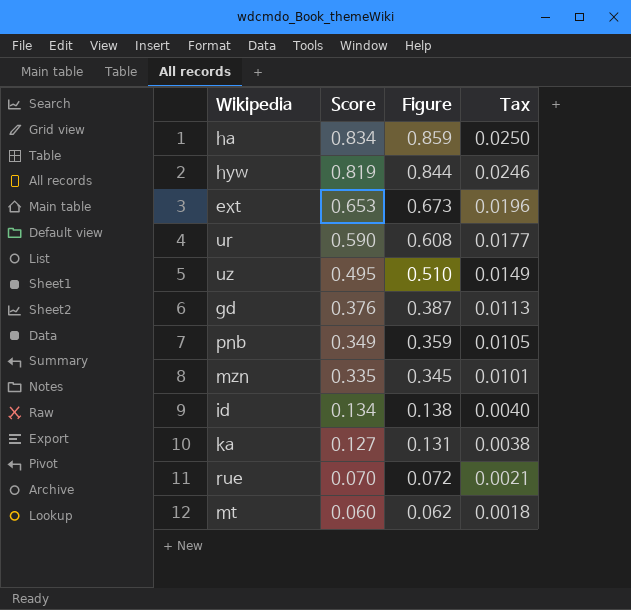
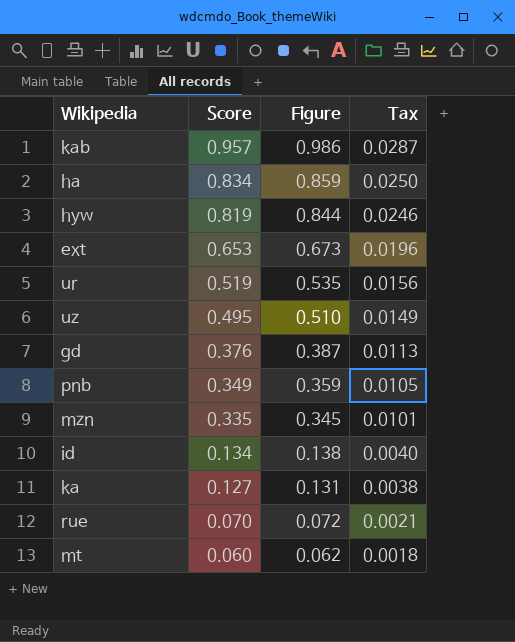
row kab: none -> 0.957 | 0.986 | 0.0287
ur | Score: 0.590 -> 0.519
ur | Figure: 0.608 -> 0.535
ur | Tax: 0.0177 -> 0.0156

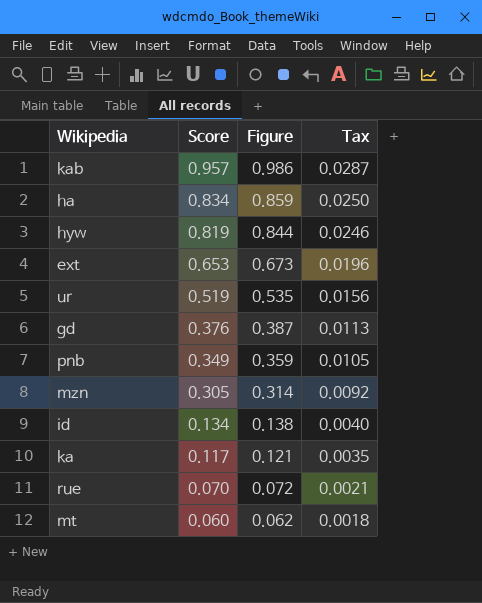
row uz: 0.495 | 0.510 | 0.0149 -> none
mzn | Score: 0.335 -> 0.305
mzn | Figure: 0.345 -> 0.314
mzn | Tax: 0.0101 -> 0.0092
ka | Score: 0.127 -> 0.117
ka | Figure: 0.131 -> 0.121
ka | Tax: 0.0038 -> 0.0035

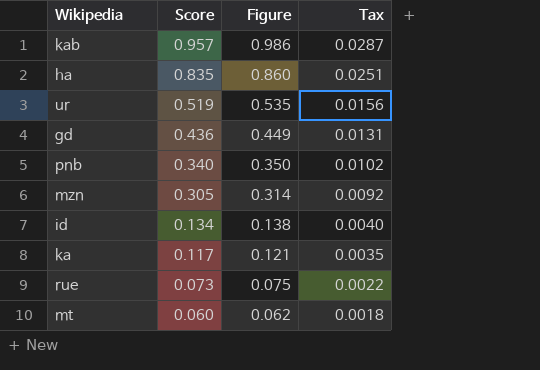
row hyw: 0.819 | 0.844 | 0.0246 -> none
row ext: 0.653 | 0.673 | 0.0196 -> none
ha | Score: 0.834 -> 0.835
ha | Figure: 0.859 -> 0.860
ha | Tax: 0.0250 -> 0.0251
gd | Score: 0.376 -> 0.436
gd | Figure: 0.387 -> 0.449
gd | Tax: 0.0113 -> 0.0131
pnb | Score: 0.349 -> 0.340
pnb | Figure: 0.359 -> 0.350
pnb | Tax: 0.0105 -> 0.0102
rue | Score: 0.070 -> 0.073
rue | Figure: 0.072 -> 0.075
rue | Tax: 0.0021 -> 0.0022

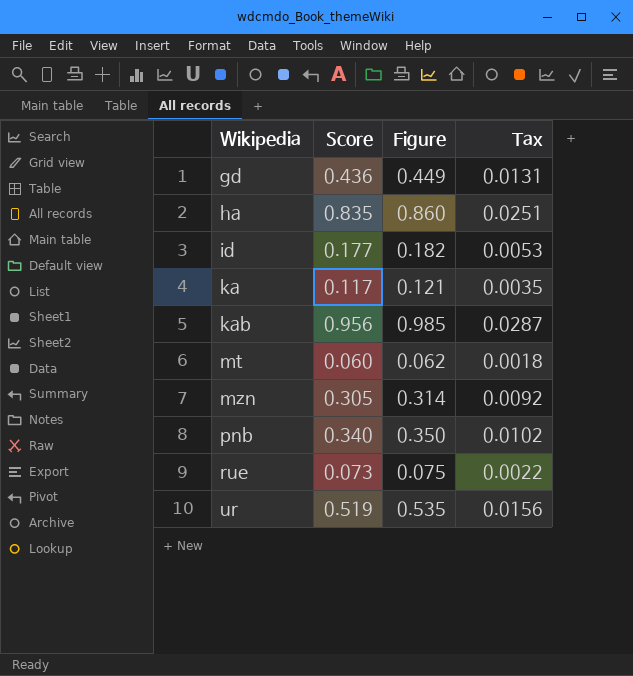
row order: Score descending -> Wikipedia ascending
id | Score: 0.134 -> 0.177
id | Figure: 0.138 -> 0.182
id | Tax: 0.0040 -> 0.0053
kab | Score: 0.957 -> 0.956
kab | Figure: 0.986 -> 0.985

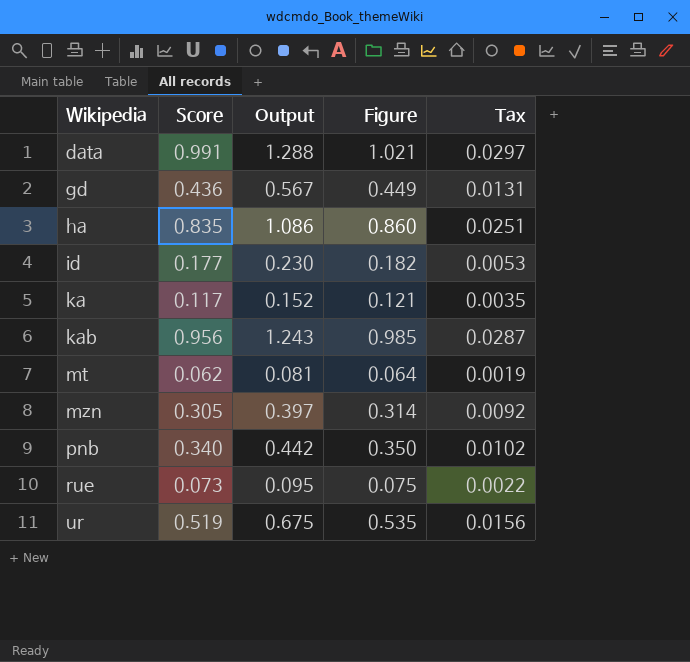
column Output | formula: none -> [Score] * 1.3
row data: none -> 0.991 | 1.288 | 1.021 | 0.0297
mt | Score: 0.060 -> 0.062
mt | Figure: 0.062 -> 0.064
mt | Tax: 0.0018 -> 0.0019

